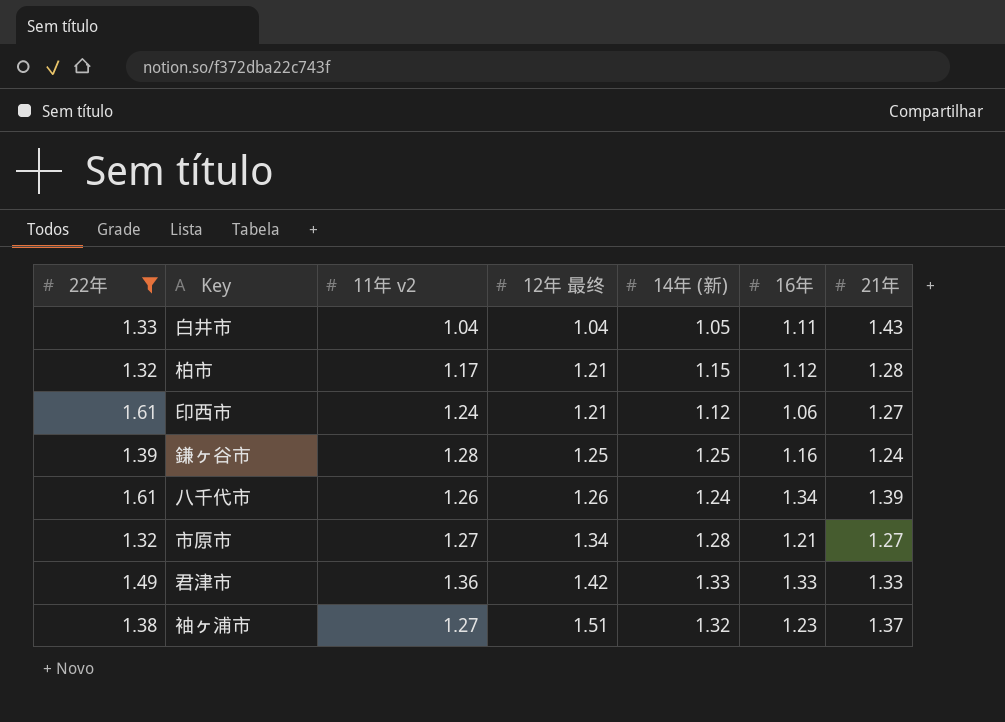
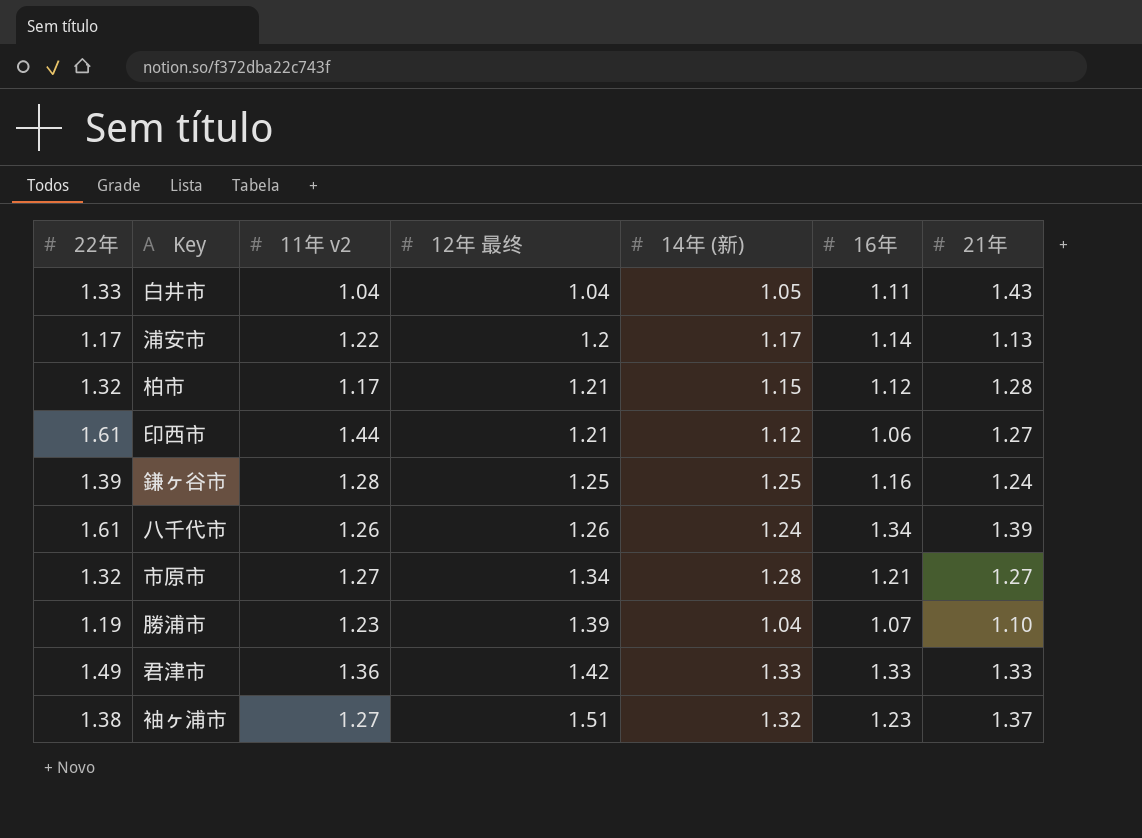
filter: 22年 >= 1.32 -> none
印西市 | 11年 v2: 1.24 -> 1.44

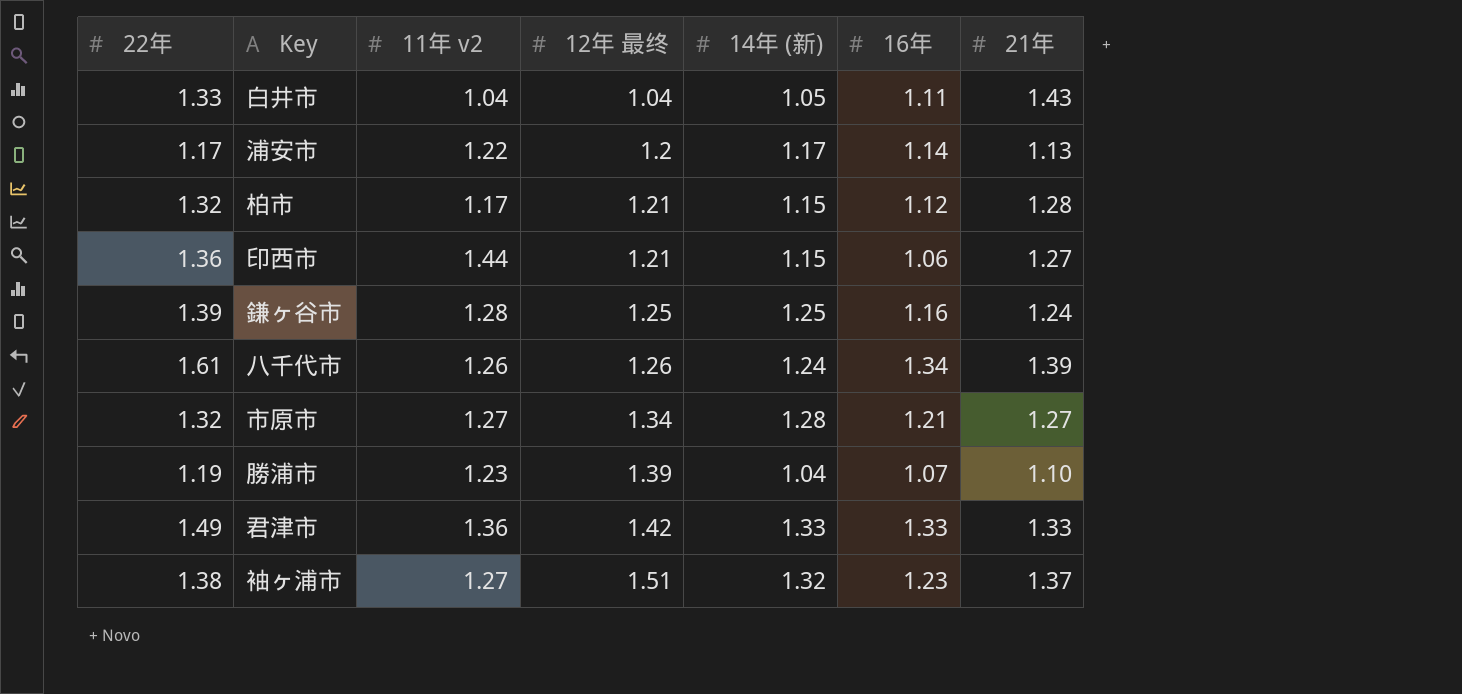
印西市 | 22年: 1.61 -> 1.36
印西市 | 14年 (新): 1.12 -> 1.15

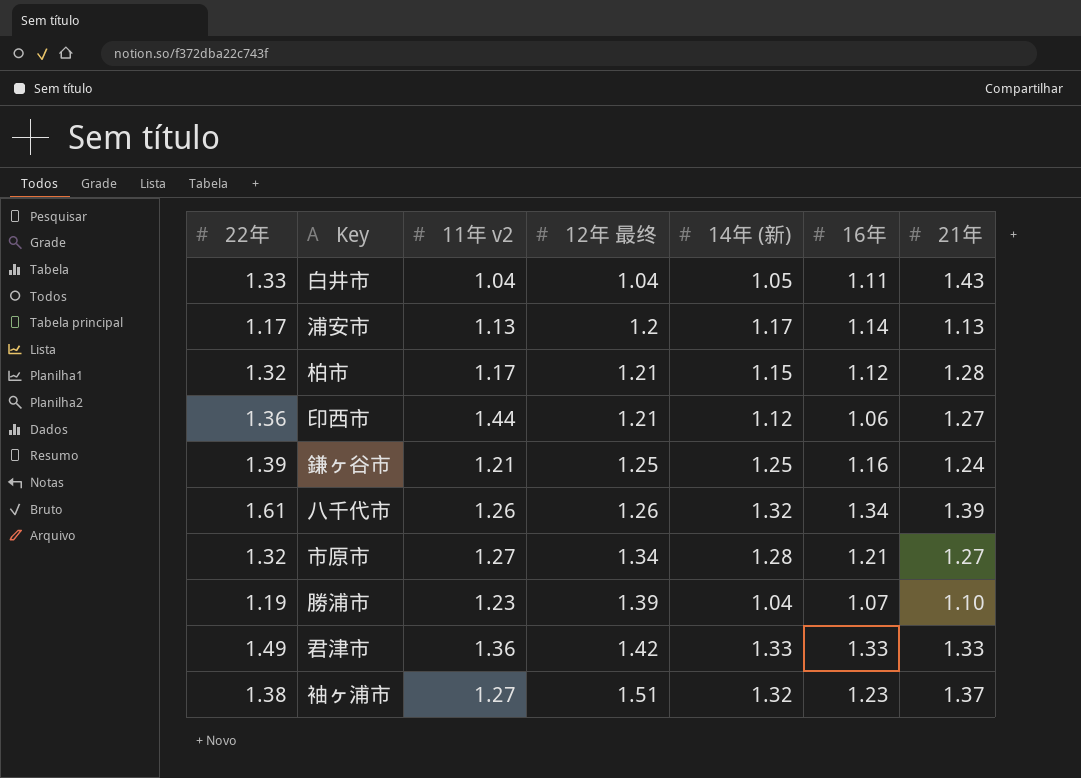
浦安市 | 11年 v2: 1.22 -> 1.13
印西市 | 14年 (新): 1.15 -> 1.12
鎌ヶ谷市 | 11年 v2: 1.28 -> 1.21
八千代市 | 14年 (新): 1.24 -> 1.32

